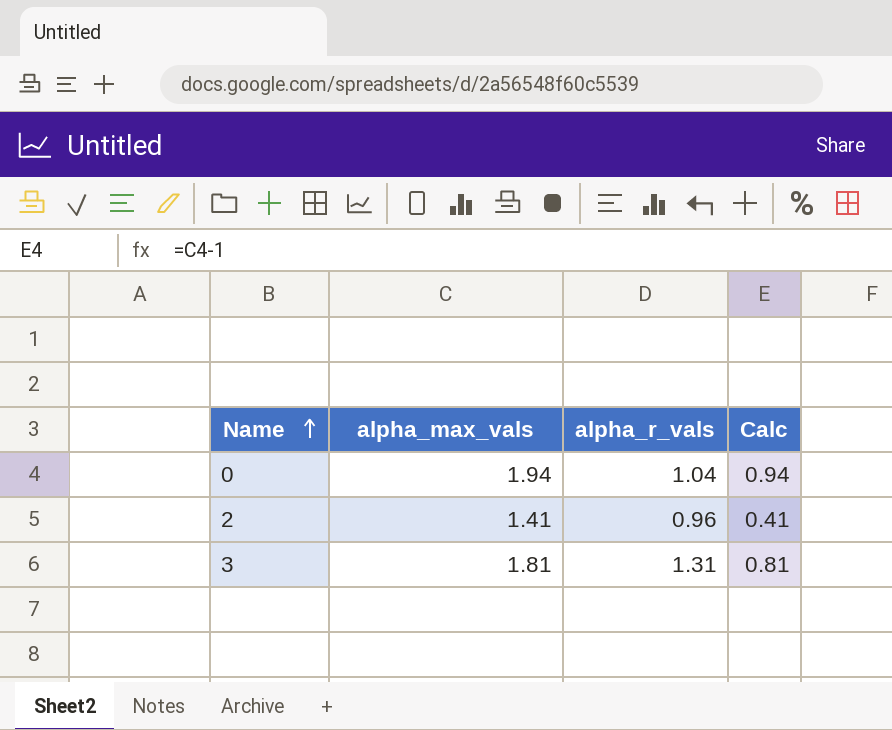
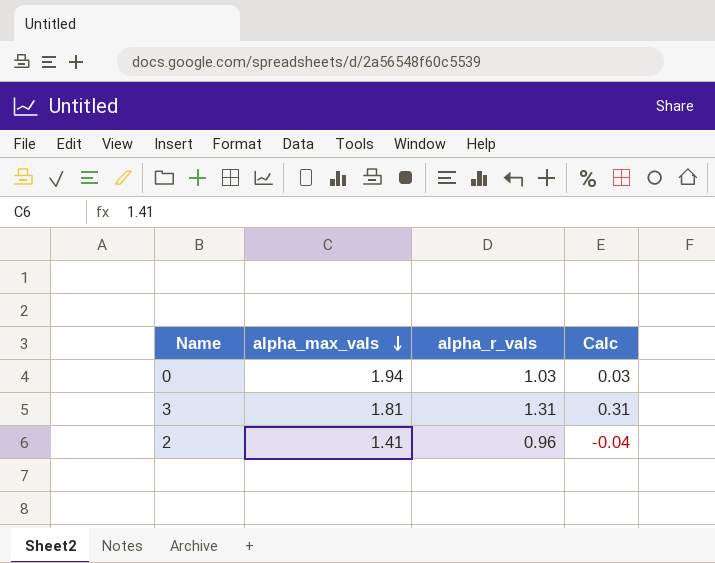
row order: Name ascending -> alpha_max_vals descending
column Calc | formula: [alpha_max_vals] - 1 -> [alpha_r_vals] - 1
0 | alpha_r_vals: 1.04 -> 1.03

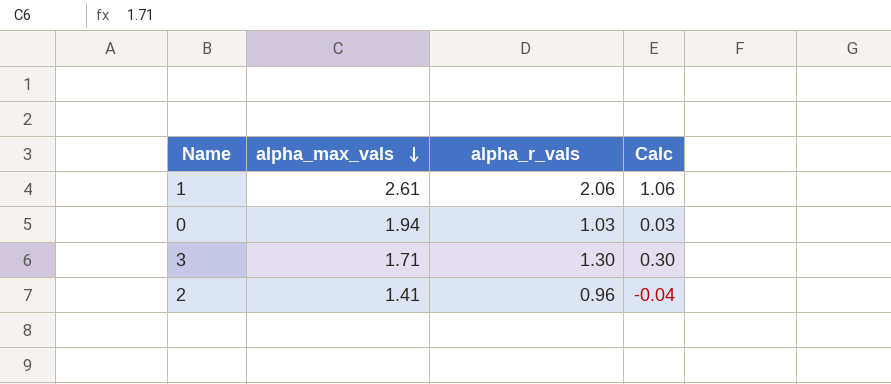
row 1: none -> 2.61 | 2.06 | 1.06
3 | alpha_max_vals: 1.81 -> 1.71
3 | alpha_r_vals: 1.31 -> 1.30
3 | Calc: 0.31 -> 0.30

